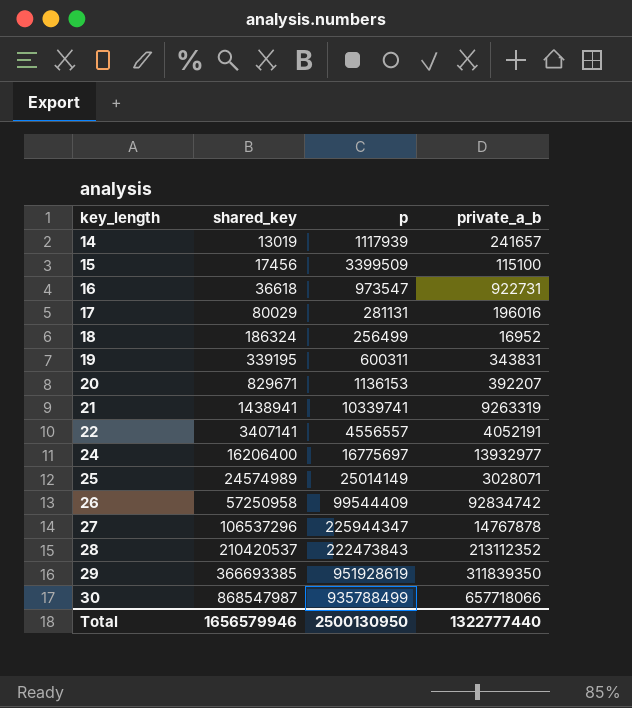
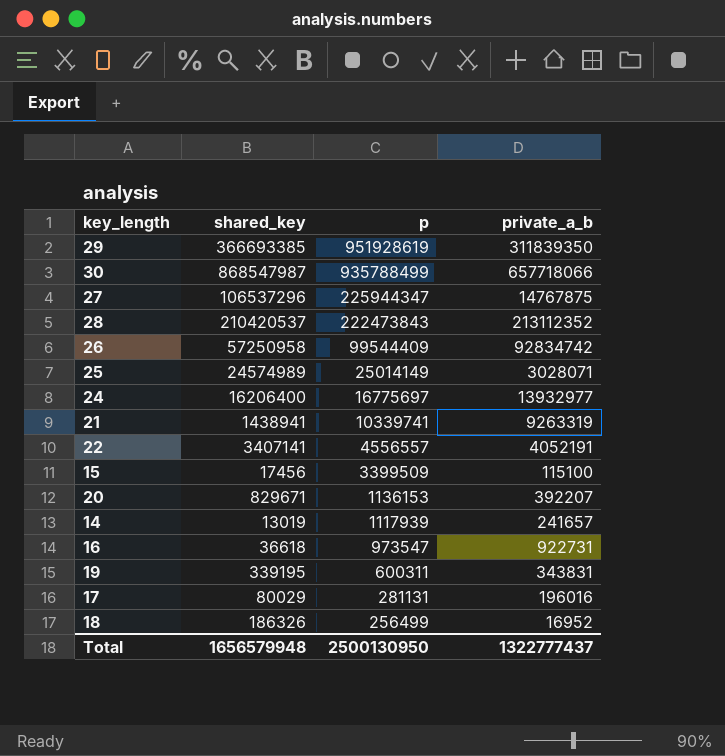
row order: key_length ascending -> p descending
27 | private_a_b: 14767878 -> 14767875
18 | shared_key: 186324 -> 186326
Total | shared_key: 1656579946 -> 1656579948
Total | private_a_b: 1322777440 -> 1322777437

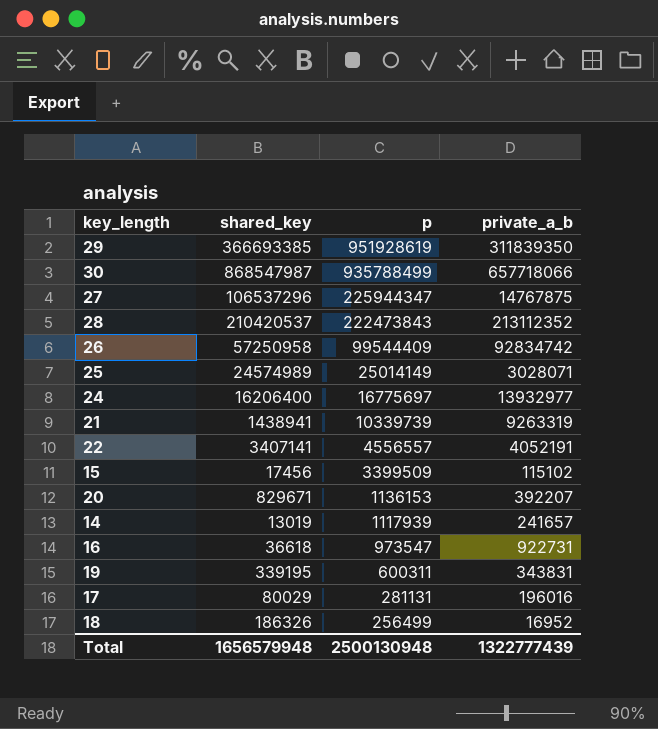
21 | p: 10339741 -> 10339739
15 | private_a_b: 115100 -> 115102
Total | p: 2500130950 -> 2500130948
Total | private_a_b: 1322777437 -> 1322777439

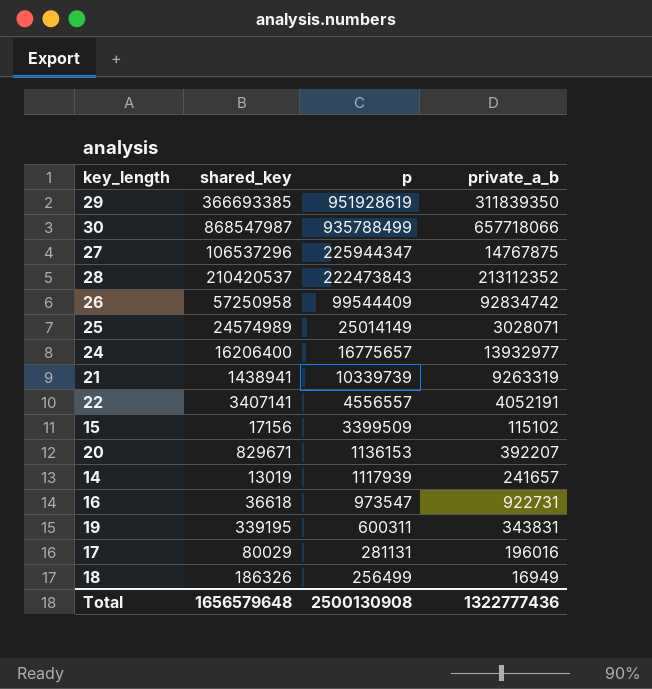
24 | p: 16775697 -> 16775657
15 | shared_key: 17456 -> 17156
18 | private_a_b: 16952 -> 16949
Total | shared_key: 1656579948 -> 1656579648
Total | p: 2500130948 -> 2500130908
Total | private_a_b: 1322777439 -> 1322777436

